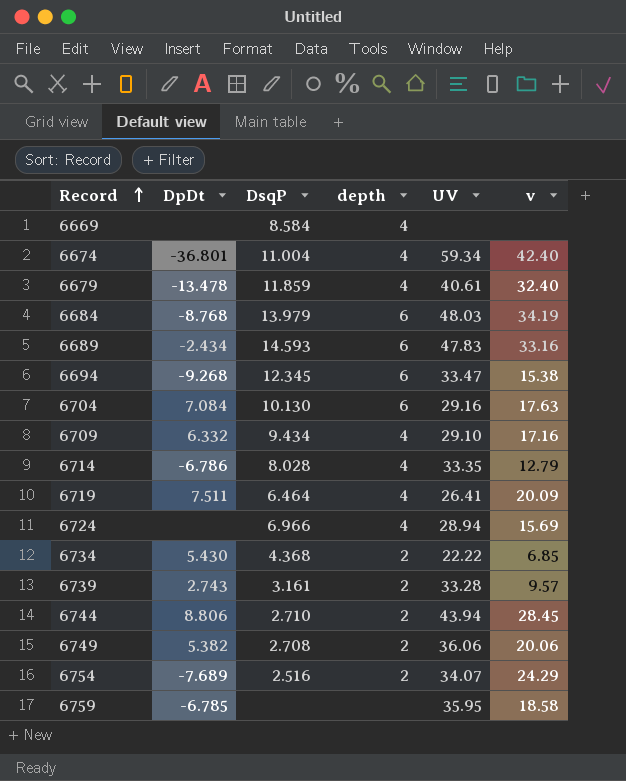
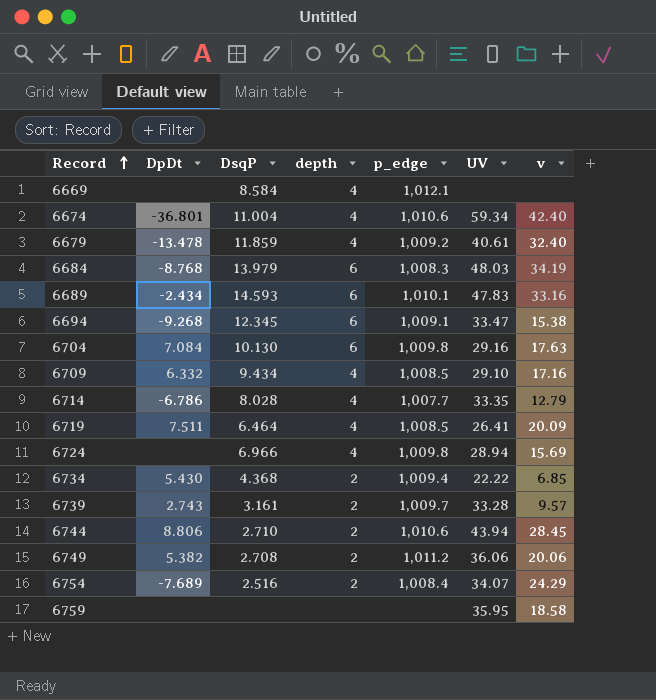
column p_edge | position: none -> 5
6759 | DpDt: -6.785 -> none

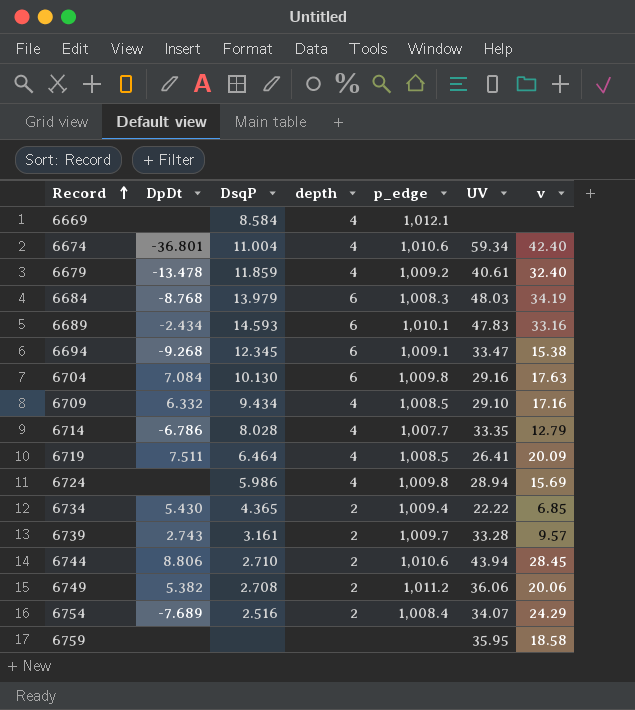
6724 | DsqP: 6.966 -> 5.986
6734 | DsqP: 4.368 -> 4.365

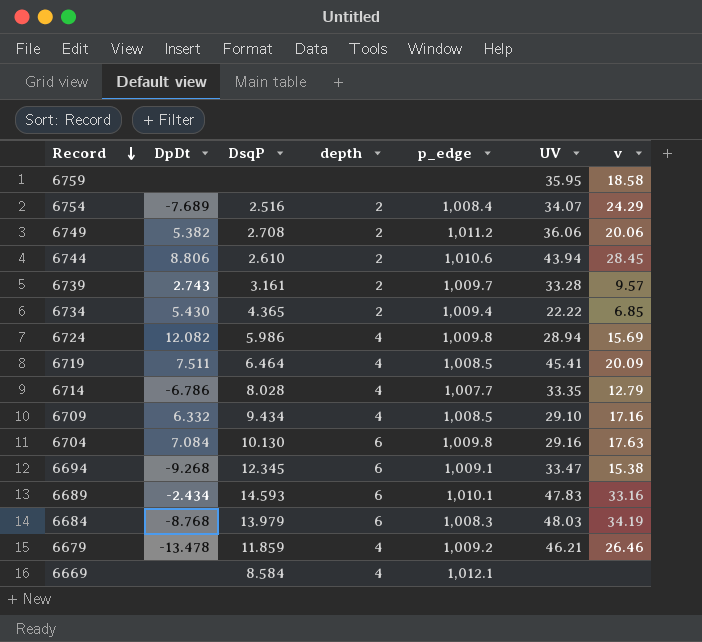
row order: Record ascending -> Record descending
row 6674: -36.801 | 11.004 | 4 | 1,010.6 | 59.34 | 42.40 -> none
6744 | DsqP: 2.710 -> 2.610
6724 | DpDt: none -> 12.082
6719 | UV: 26.41 -> 45.41
6679 | UV: 40.61 -> 46.21
6679 | v: 32.40 -> 26.46

